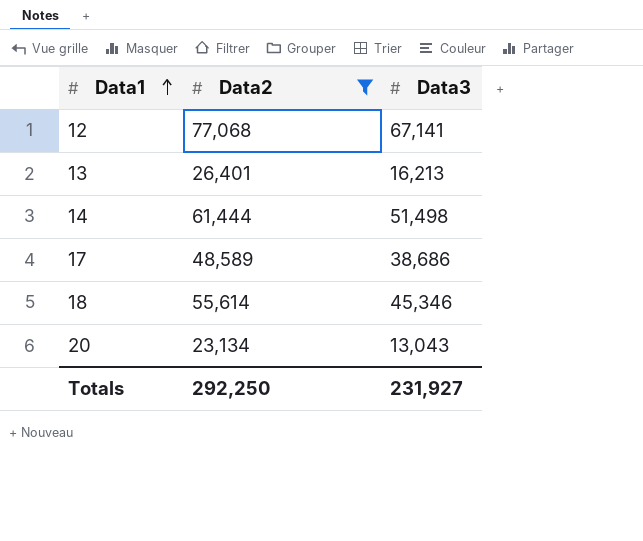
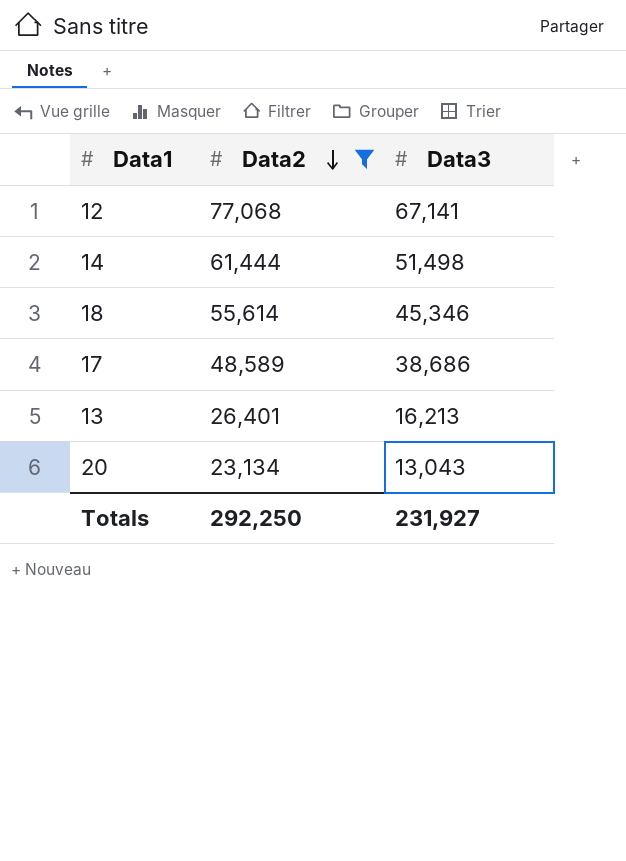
row order: Data1 ascending -> Data2 descending

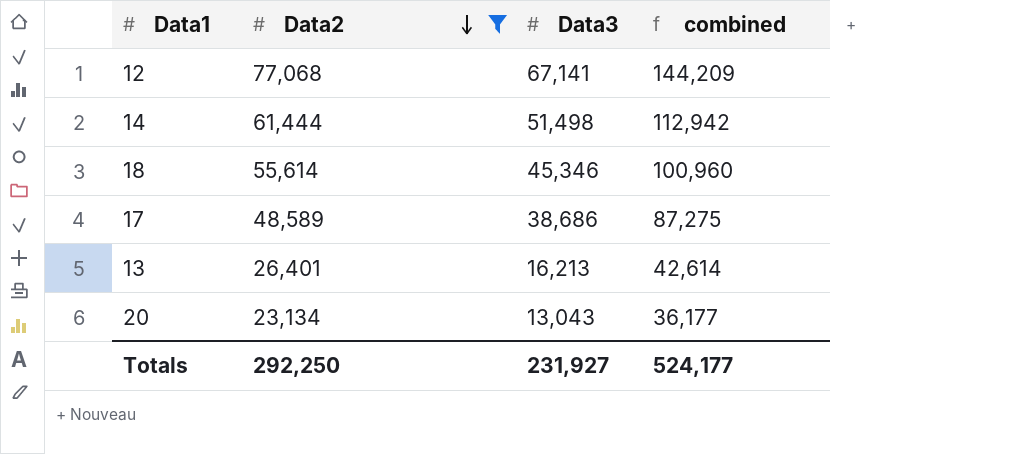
column combined | formula: none -> [Data2] + [Data3]

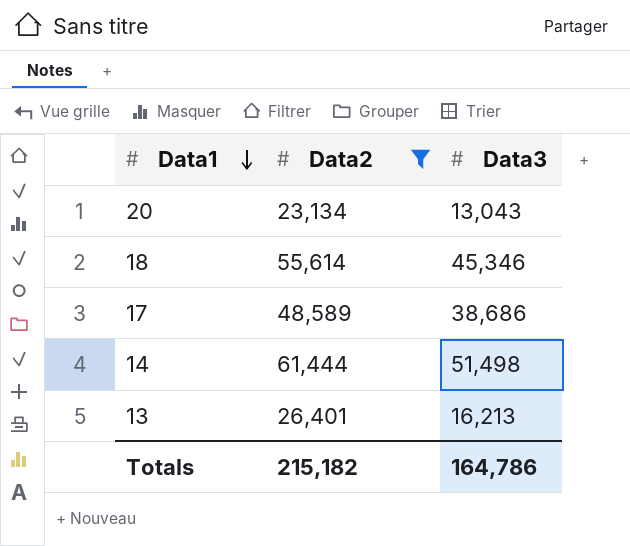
row order: Data2 descending -> Data1 descending
column combined | formula: [Data2] + [Data3] -> none
row 12: 77,068 | 67,141 | 144,209 -> none
Totals | Data2: 292,250 -> 215,182
Totals | Data3: 231,927 -> 164,786

